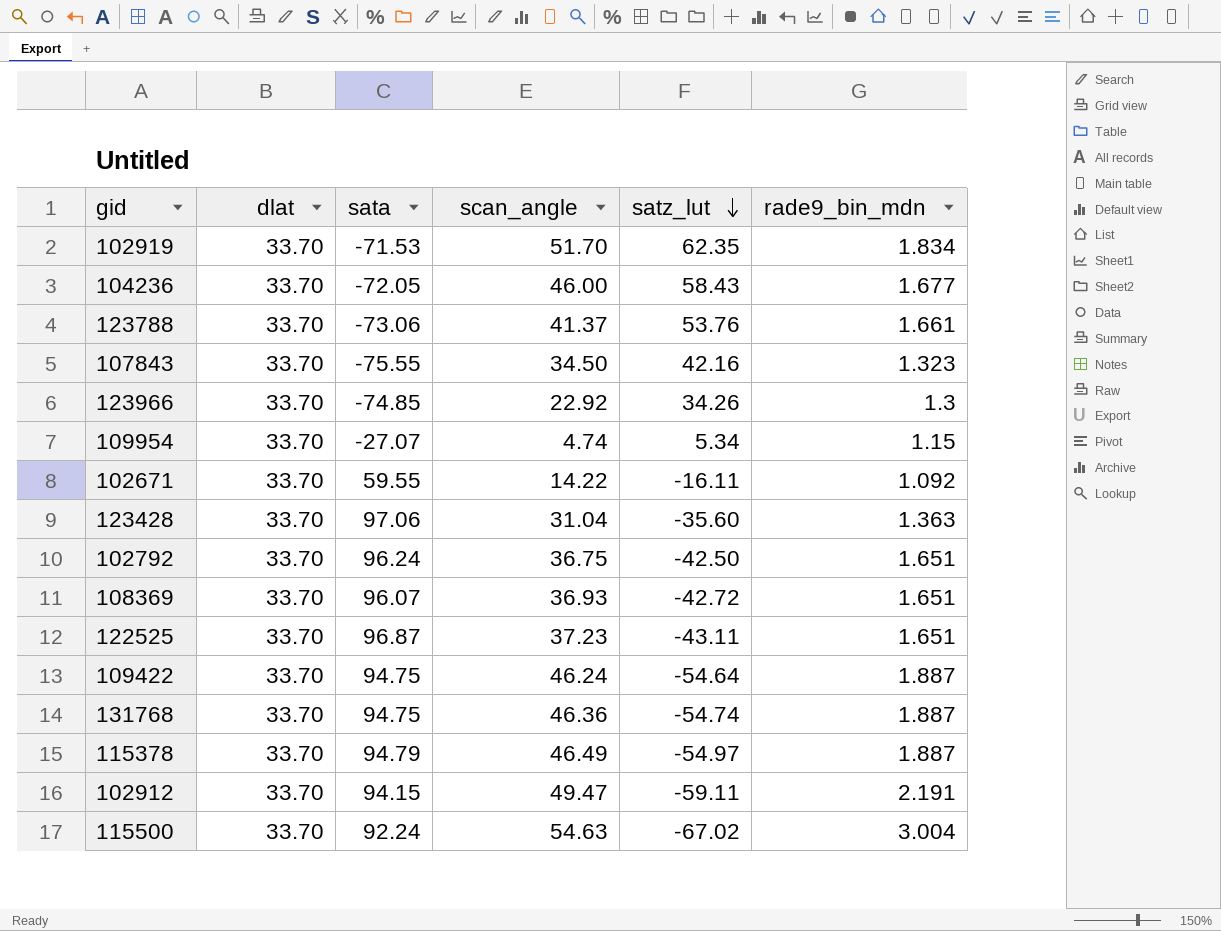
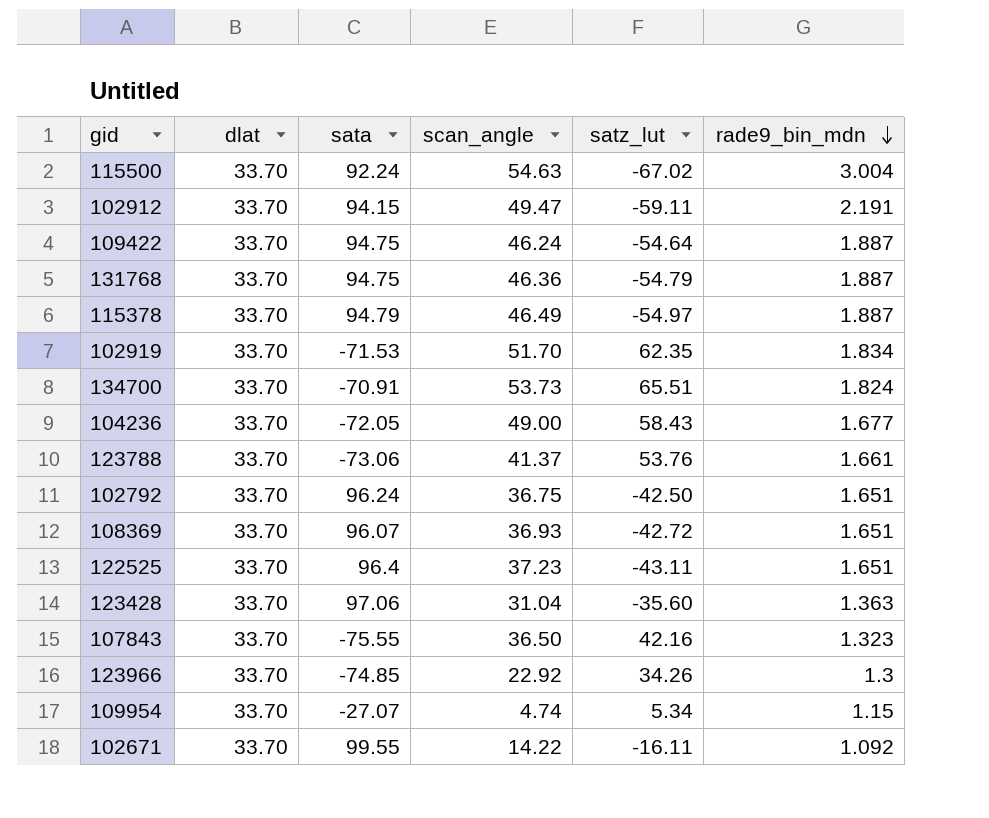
row order: satz_lut descending -> rade9_bin_mdn descending
131768 | satz_lut: -54.74 -> -54.79
row 134700: none -> 33.70 | -70.91 | 53.73 | 65.51 | 1.824
104236 | scan_angle: 46.00 -> 49.00
122525 | sata: 96.87 -> 96.4
107843 | scan_angle: 34.50 -> 36.50
102671 | sata: 59.55 -> 99.55

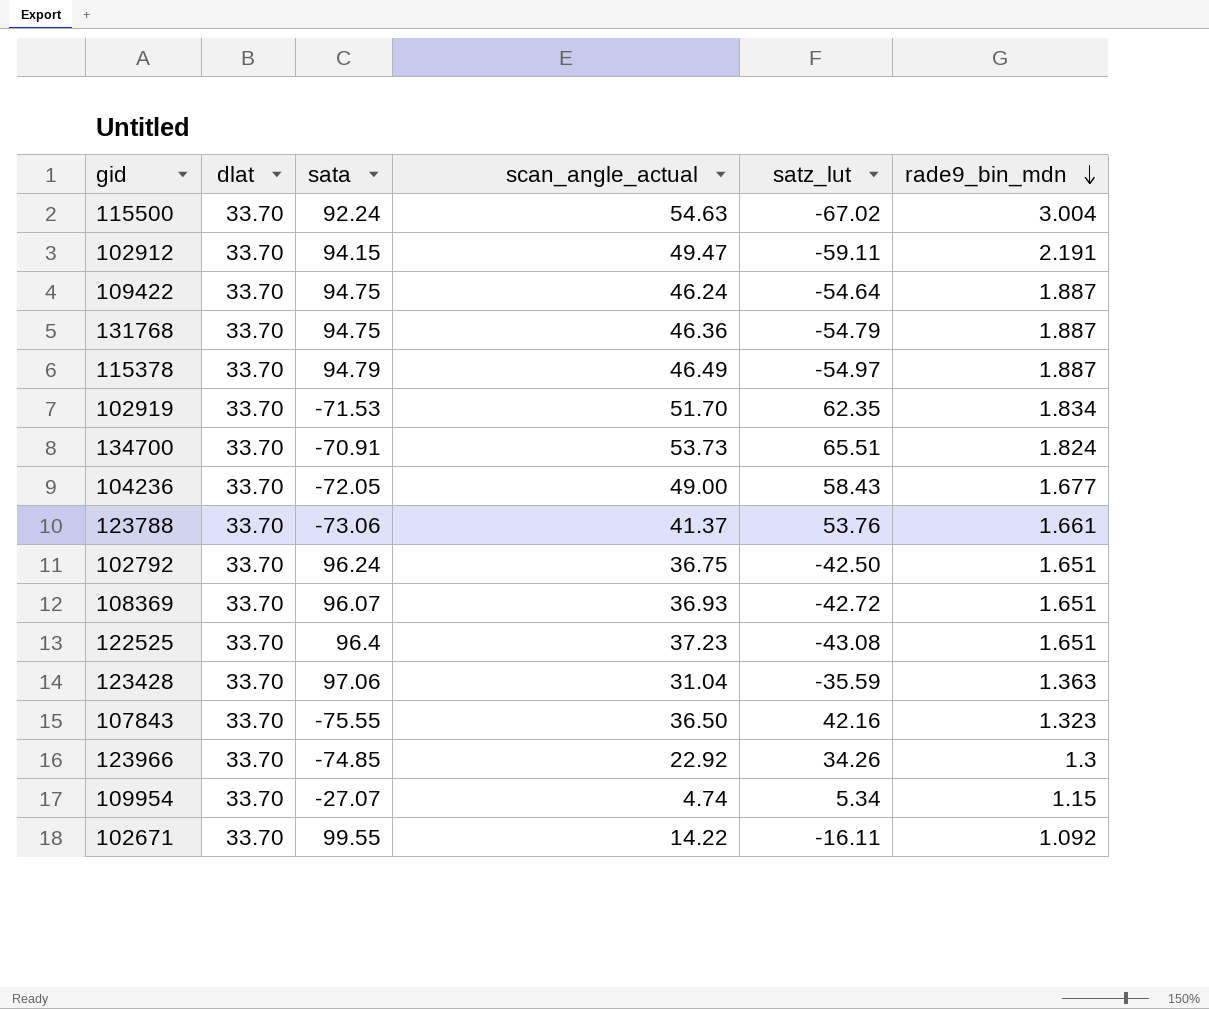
column name: scan_angle -> scan_angle_actual
122525 | satz_lut: -43.11 -> -43.08
123428 | satz_lut: -35.60 -> -35.59

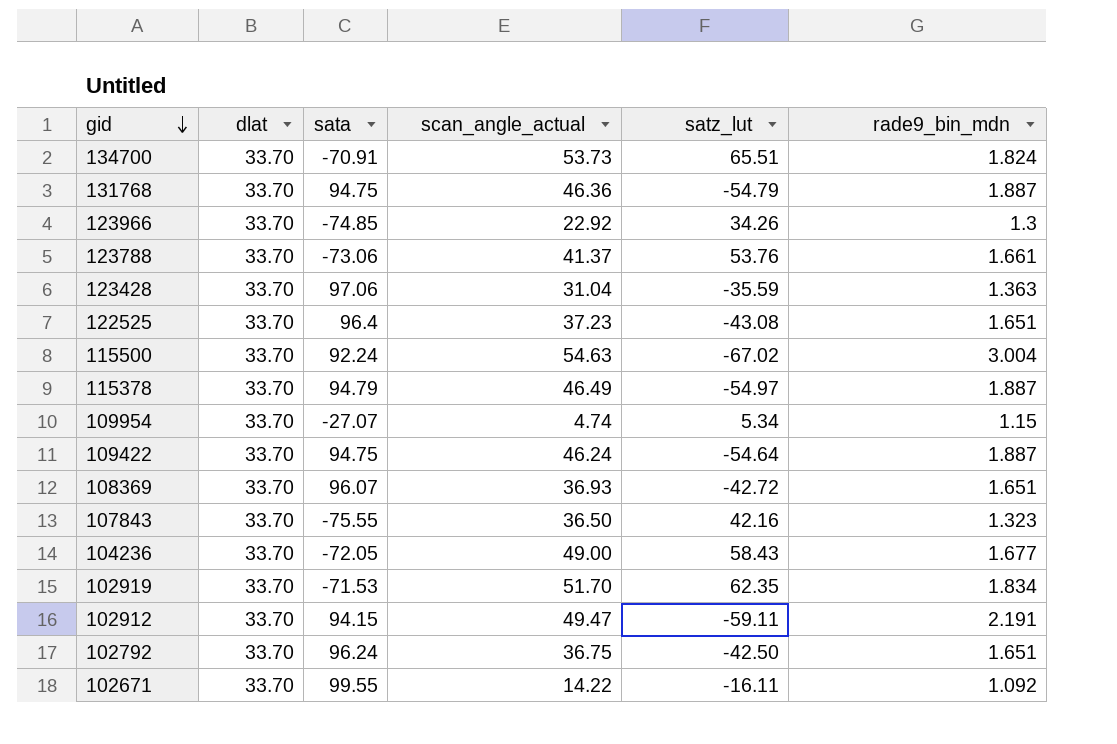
row order: rade9_bin_mdn descending -> gid descending

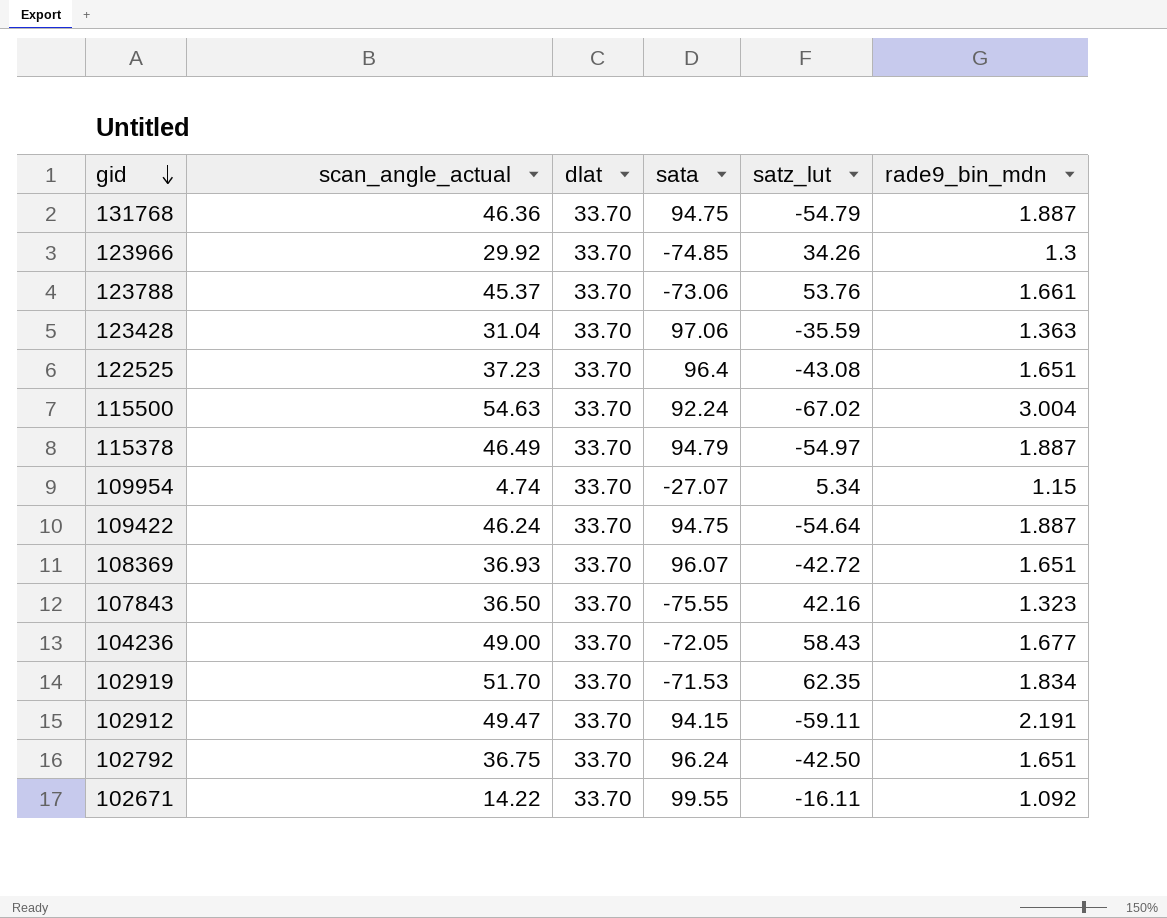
column scan_angle_actual | position: 4 -> 2
row 134700: 33.70 | -70.91 | 53.73 | 65.51 | 1.824 -> none
123966 | scan_angle_actual: 22.92 -> 29.92
123788 | scan_angle_actual: 41.37 -> 45.37

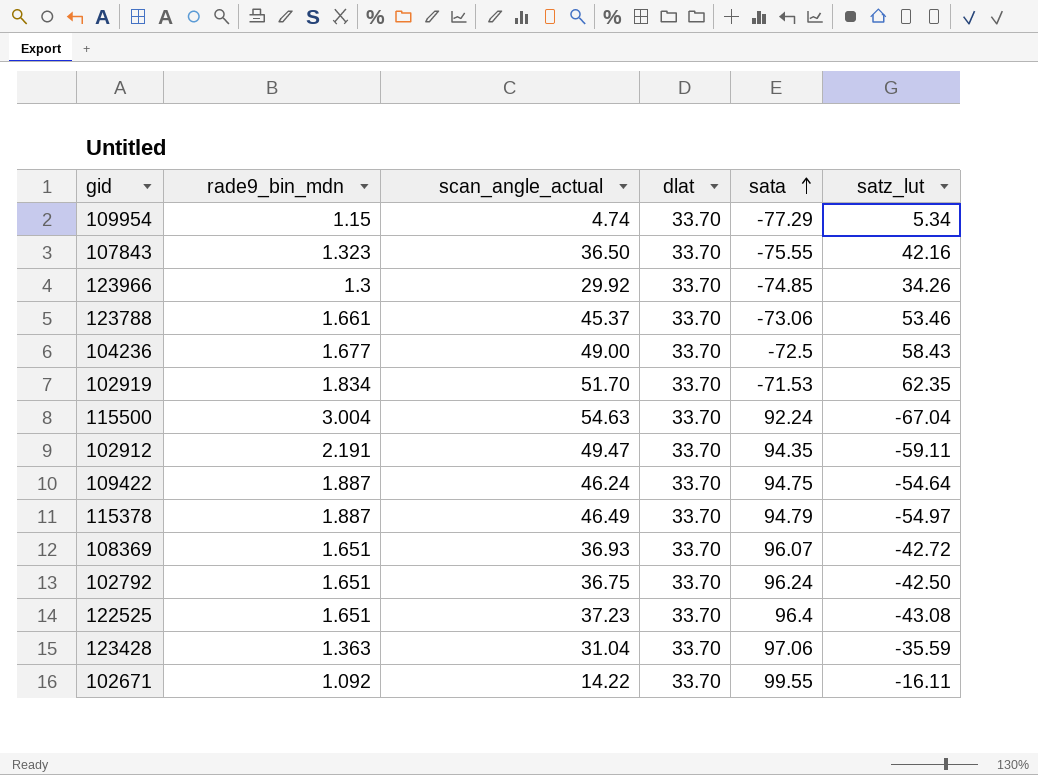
row order: gid descending -> sata ascending
column rade9_bin_mdn | position: 6 -> 2
row 131768: 46.36 | 33.70 | 94.75 | -54.79 | 1.887 -> none
109954 | sata: -27.07 -> -77.29
123788 | satz_lut: 53.76 -> 53.46
104236 | sata: -72.05 -> -72.5
115500 | satz_lut: -67.02 -> -67.04
102912 | sata: 94.15 -> 94.35

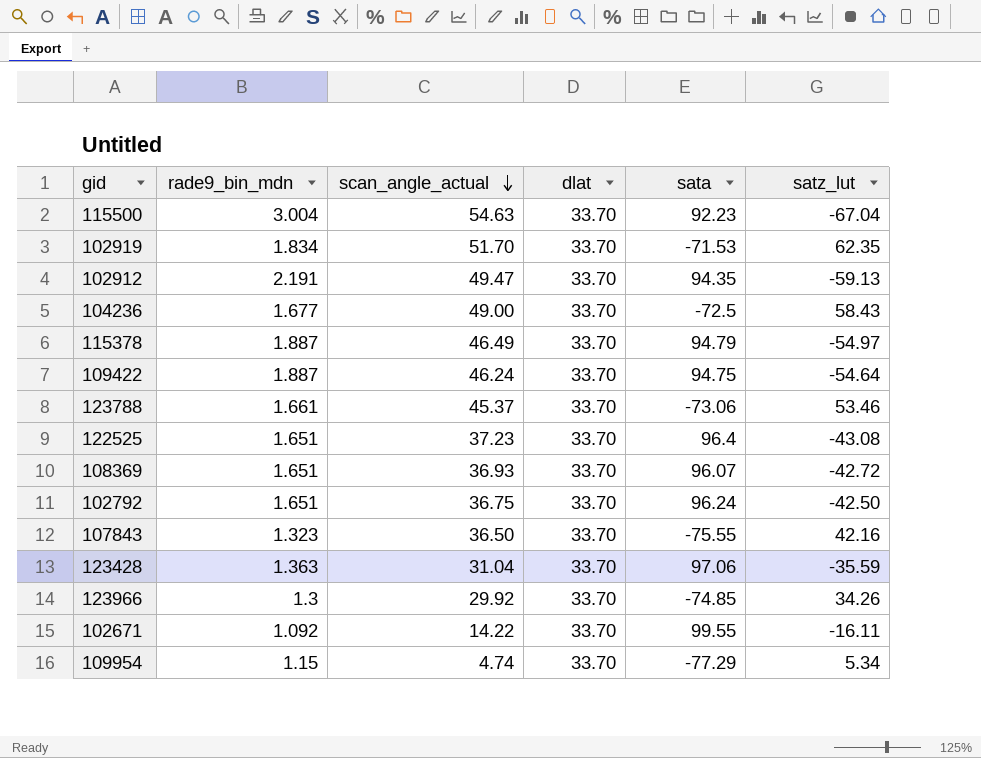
row order: sata ascending -> scan_angle_actual descending
115500 | sata: 92.24 -> 92.23
102912 | satz_lut: -59.11 -> -59.13

